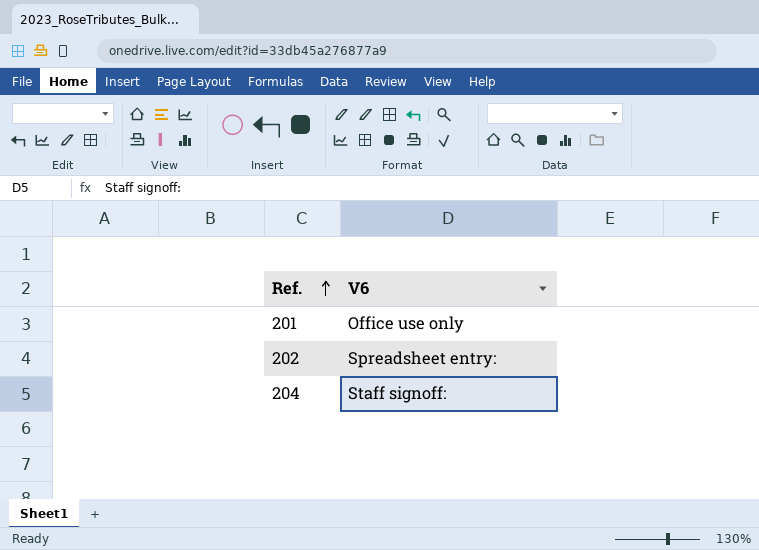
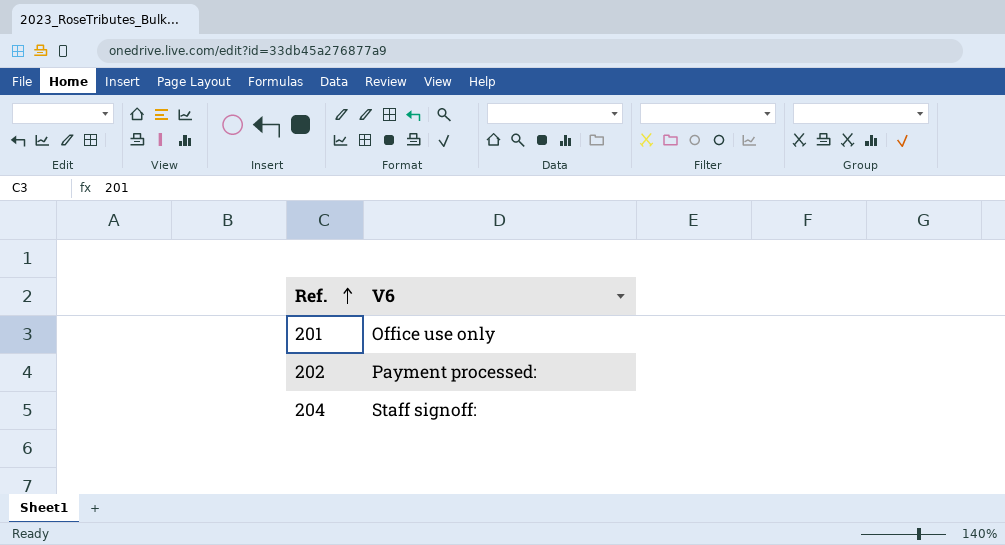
202 | V6: Spreadsheet entry: -> Payment processed:

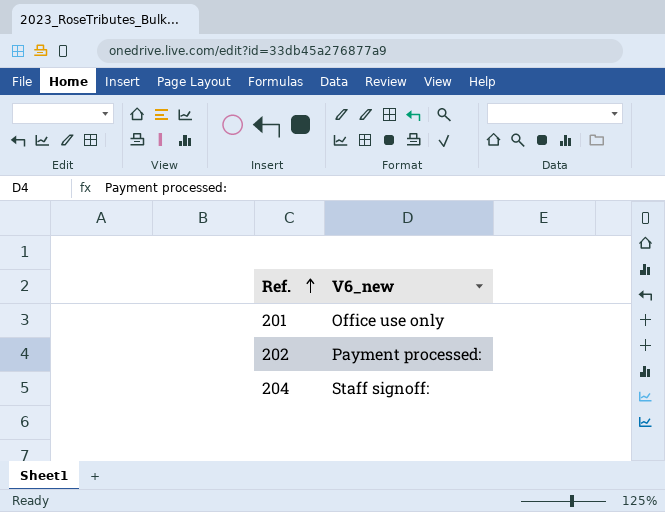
column name: V6 -> V6_new

